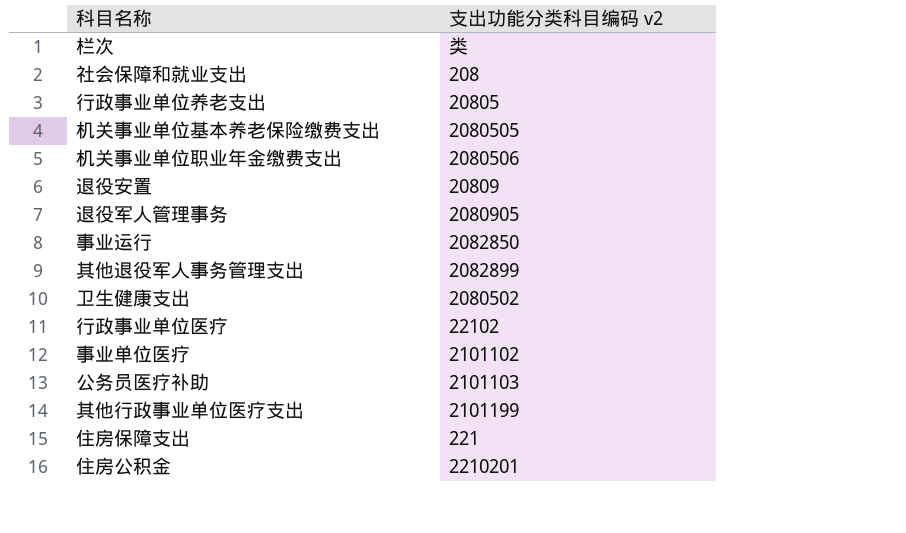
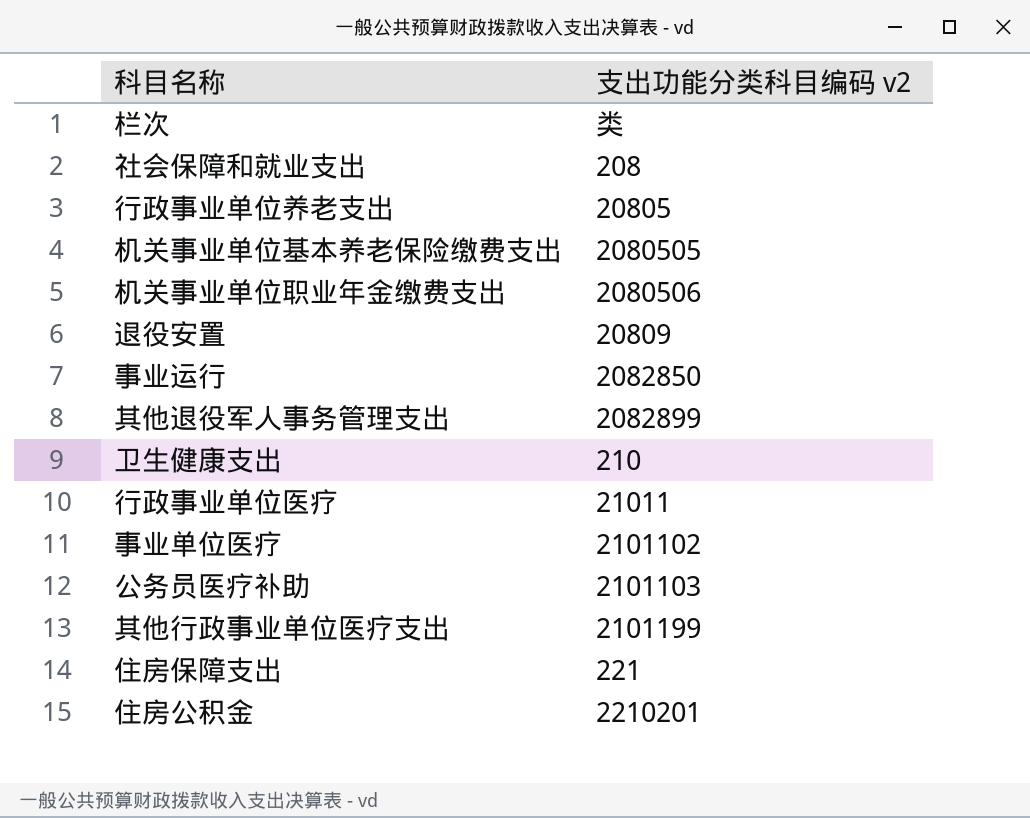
row 退役军人管理事务: 2080905 -> none
卫生健康支出 | 支出功能分类科目编码 v2: 2080502 -> 210
行政事业单位医疗 | 支出功能分类科目编码 v2: 22102 -> 21011

